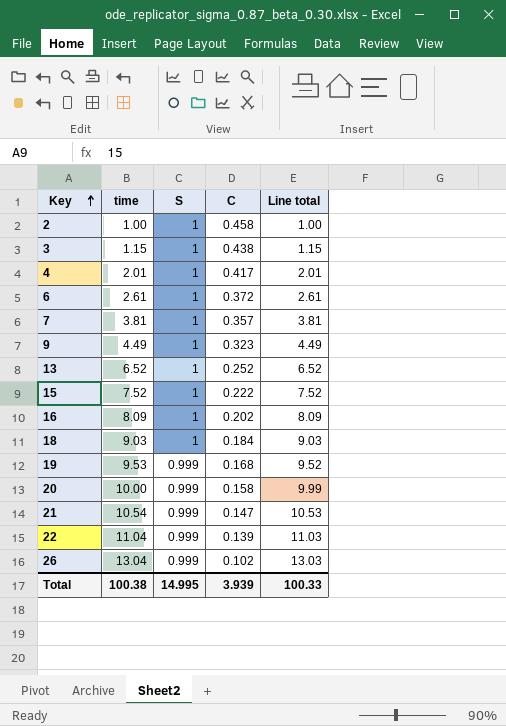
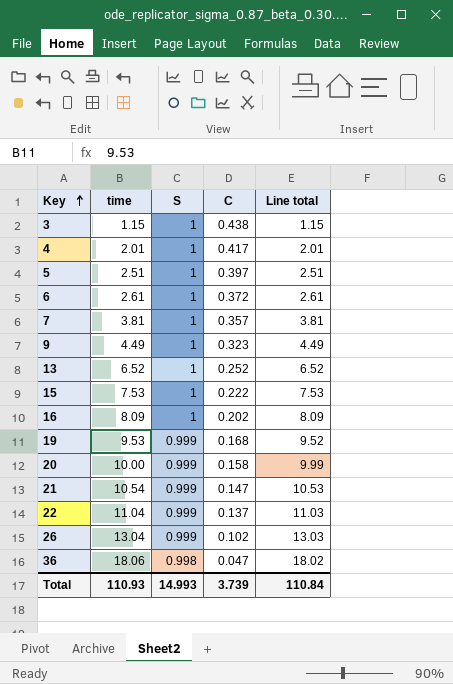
row 2: 1.00 | 1 | 0.458 | 1.00 -> none
row 18: 9.03 | 1 | 0.184 | 9.03 -> none
row 5: none -> 2.51 | 1 | 0.397 | 2.51
15 | time: 7.52 -> 7.53
15 | Line total: 7.52 -> 7.53
22 | C: 0.139 -> 0.137
row 36: none -> 18.06 | 0.998 | 0.047 | 18.02
Total | time: 100.38 -> 110.93
Total | S: 14.995 -> 14.993
Total | C: 3.939 -> 3.739
Total | Line total: 100.33 -> 110.84

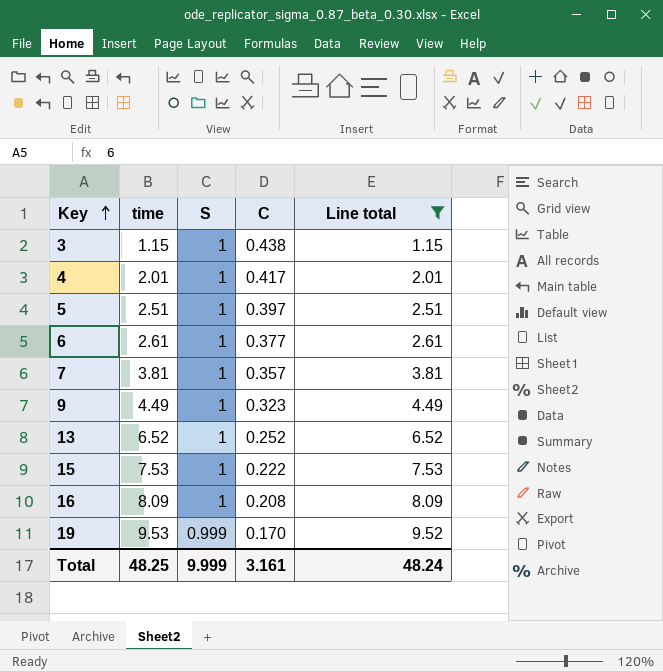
filter: none -> Line total <= 9.52
6 | C: 0.372 -> 0.377
16 | C: 0.202 -> 0.208
19 | C: 0.168 -> 0.170
Total | time: 110.93 -> 48.25
Total | S: 14.993 -> 9.999
Total | C: 3.739 -> 3.161
Total | Line total: 110.84 -> 48.24

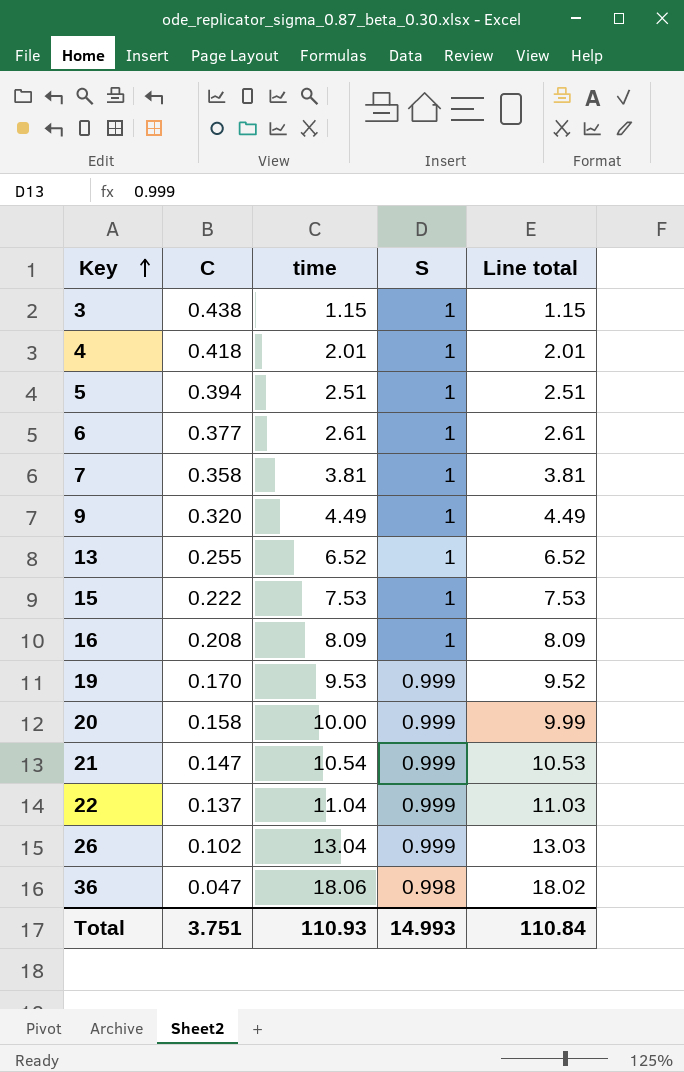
filter: Line total <= 9.52 -> none
column C | position: 4 -> 2
4 | C: 0.417 -> 0.418
5 | C: 0.397 -> 0.394
7 | C: 0.357 -> 0.358
9 | C: 0.323 -> 0.320
13 | C: 0.252 -> 0.255
Total | C: 3.161 -> 3.751
Total | time: 48.25 -> 110.93
Total | S: 9.999 -> 14.993
Total | Line total: 48.24 -> 110.84

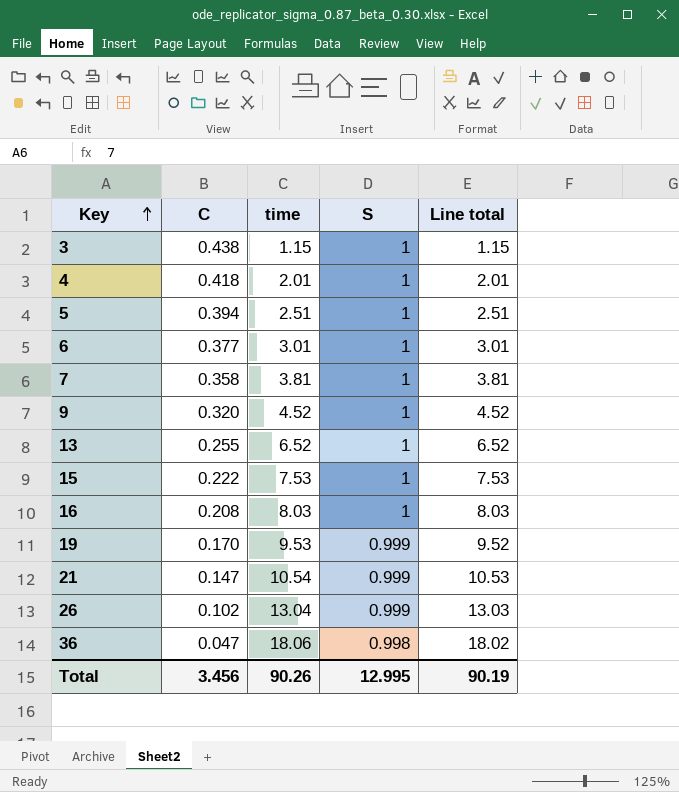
row 20: 0.158 | 10.00 | 0.999 | 9.99 -> none
row 22: 0.137 | 11.04 | 0.999 | 11.03 -> none
6 | time: 2.61 -> 3.01
6 | Line total: 2.61 -> 3.01
9 | time: 4.49 -> 4.52
9 | Line total: 4.49 -> 4.52
16 | time: 8.09 -> 8.03
16 | Line total: 8.09 -> 8.03
Total | C: 3.751 -> 3.456
Total | time: 110.93 -> 90.26
Total | S: 14.993 -> 12.995
Total | Line total: 110.84 -> 90.19

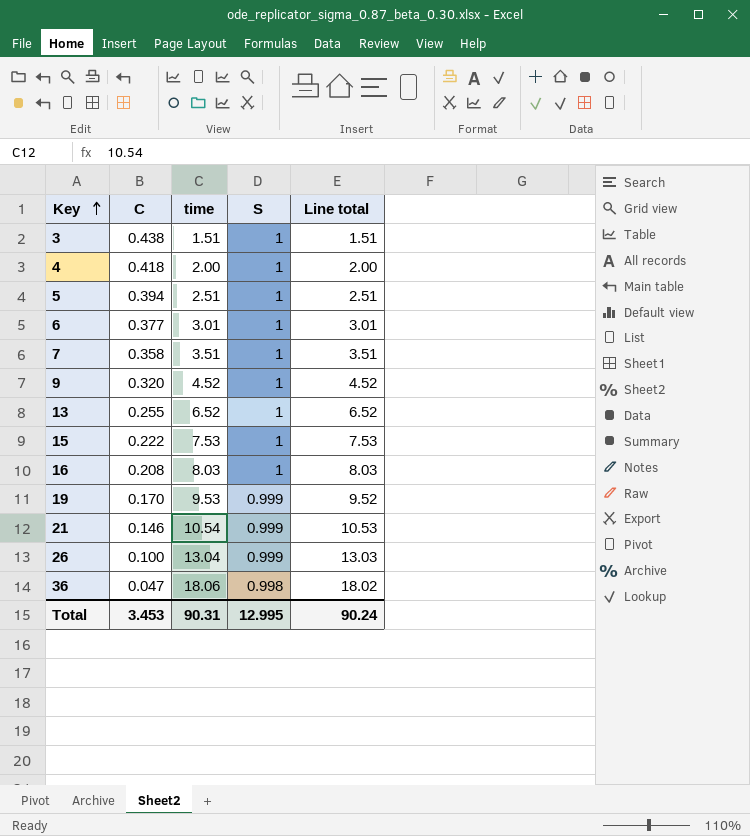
3 | time: 1.15 -> 1.51
3 | Line total: 1.15 -> 1.51
4 | time: 2.01 -> 2.00
4 | Line total: 2.01 -> 2.00
7 | time: 3.81 -> 3.51
7 | Line total: 3.81 -> 3.51
21 | C: 0.147 -> 0.146
26 | C: 0.102 -> 0.100
Total | C: 3.456 -> 3.453
Total | time: 90.26 -> 90.31
Total | Line total: 90.19 -> 90.24

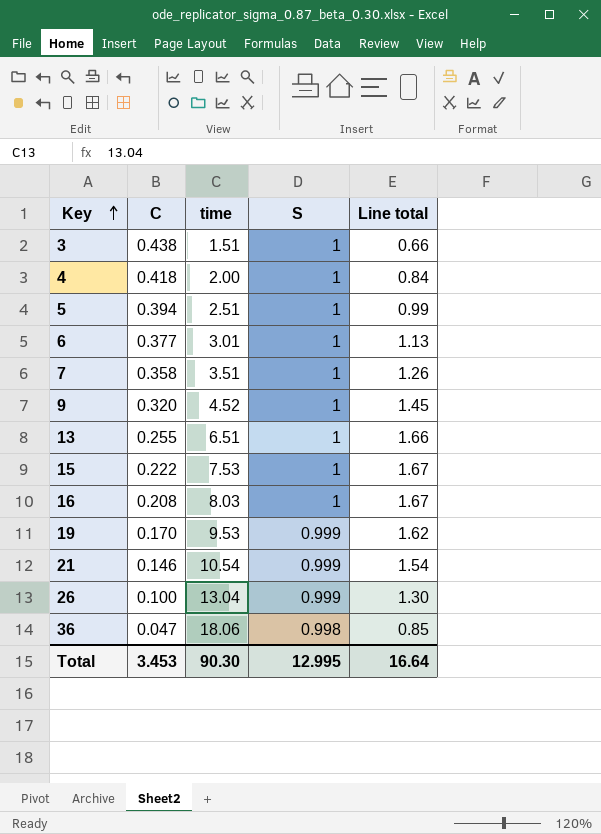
column Line total | formula: [time] * [S] -> [C] * [time]
13 | time: 6.52 -> 6.51
Total | time: 90.31 -> 90.30
Total | Line total: 90.24 -> 16.64

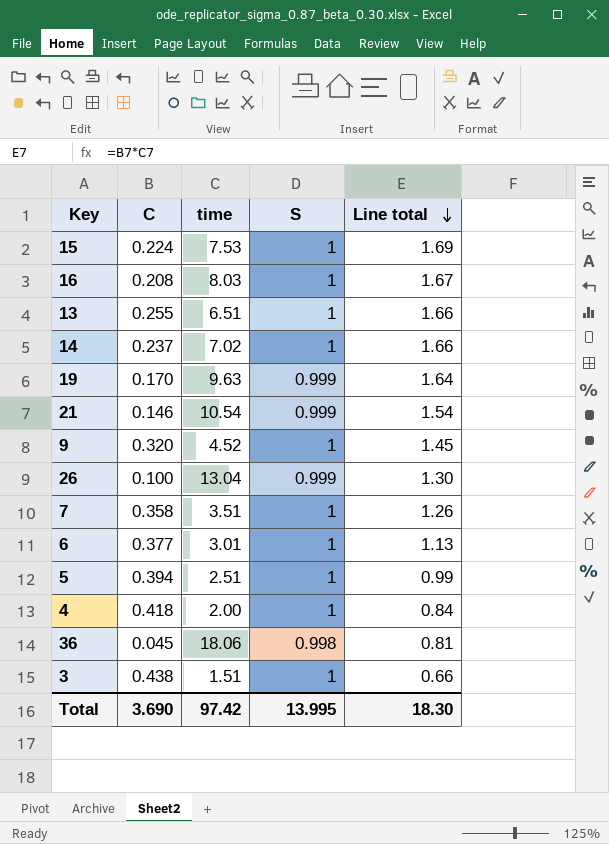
row order: Key ascending -> Line total descending
15 | C: 0.222 -> 0.224
15 | Line total: 1.67 -> 1.69
row 14: none -> 0.237 | 7.02 | 1 | 1.66
19 | time: 9.53 -> 9.63
19 | Line total: 1.62 -> 1.64
36 | C: 0.047 -> 0.045
36 | Line total: 0.85 -> 0.81
Total | C: 3.453 -> 3.690
Total | time: 90.30 -> 97.42
Total | S: 12.995 -> 13.995
Total | Line total: 16.64 -> 18.30

